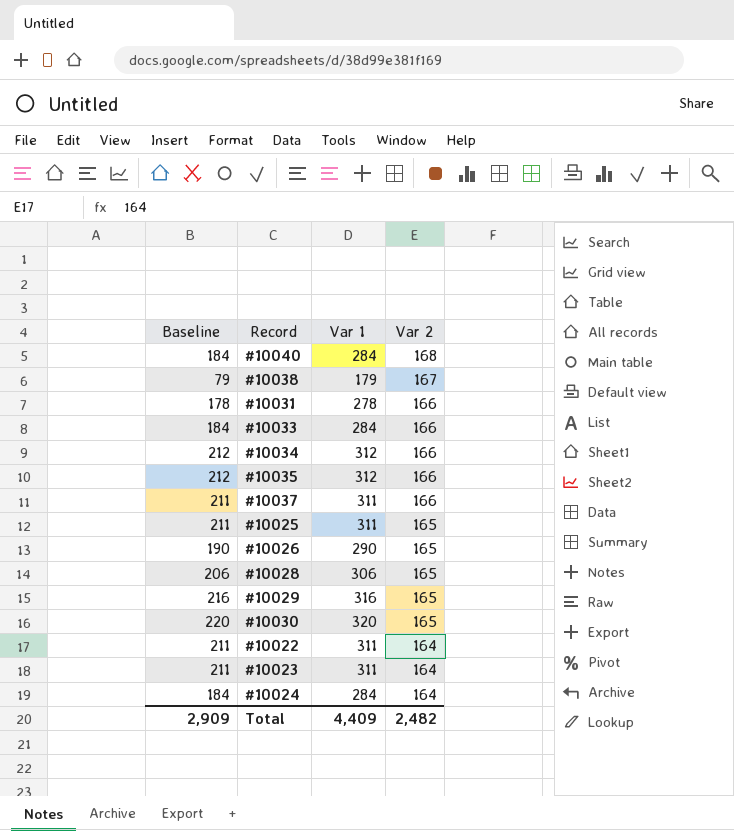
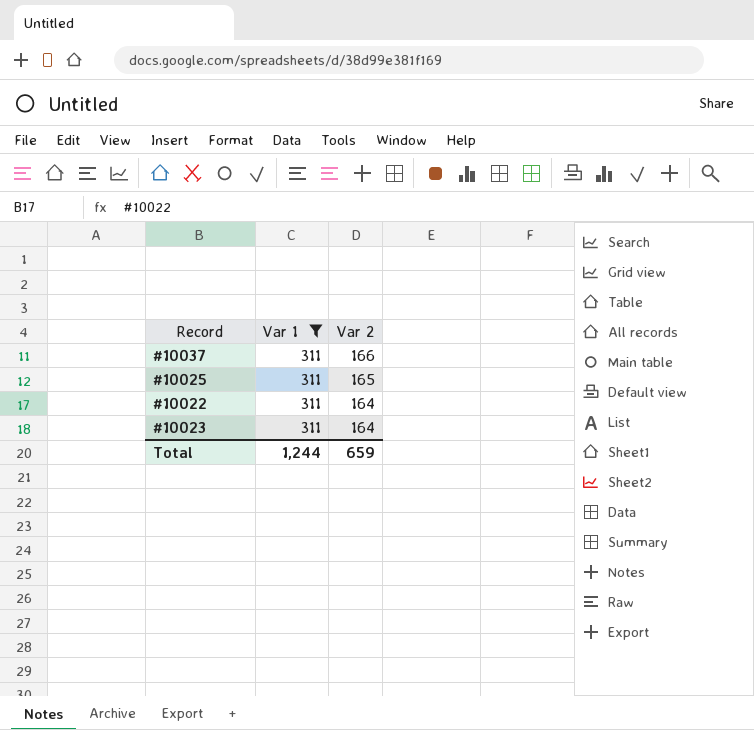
filter: none -> Var 1 = 311
column Baseline | formula: [Var 1] - 100 -> none
Total | Var 1: 4,409 -> 1,244
Total | Var 2: 2,482 -> 659

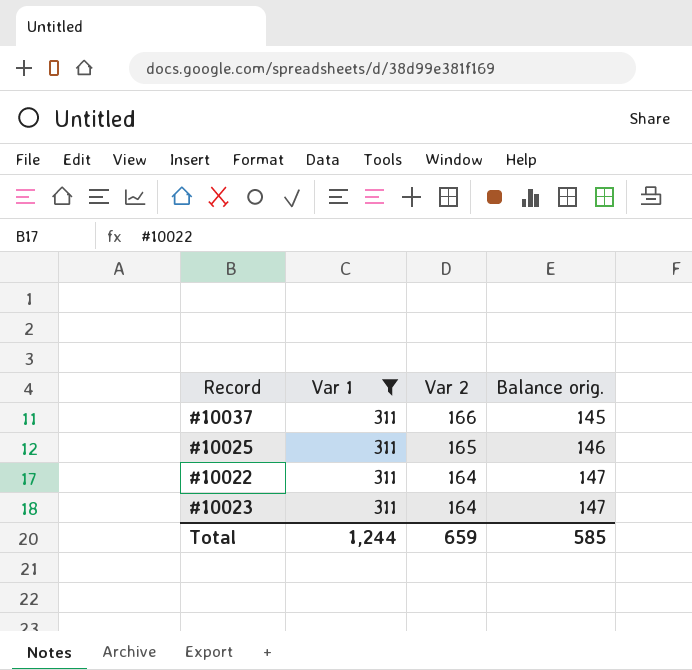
column Balance orig. | formula: none -> [Var 1] - [Var 2]

